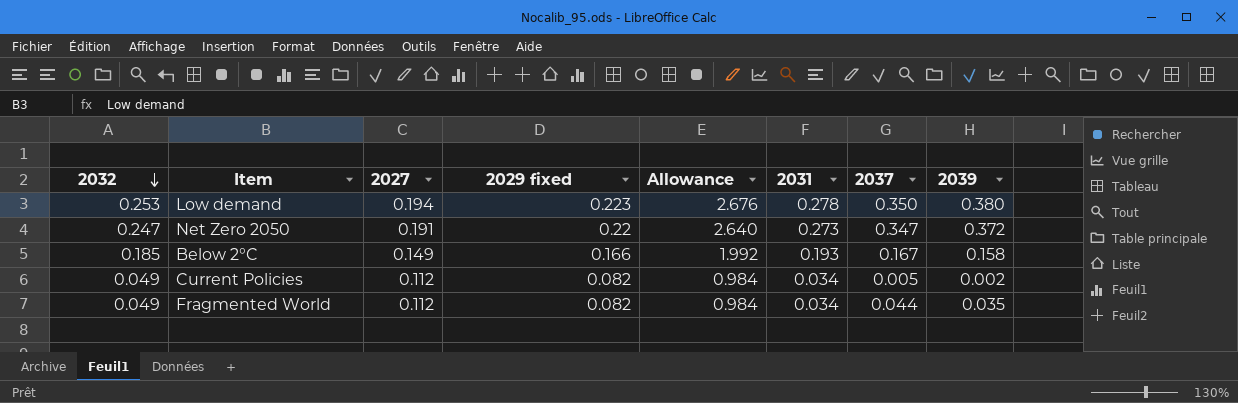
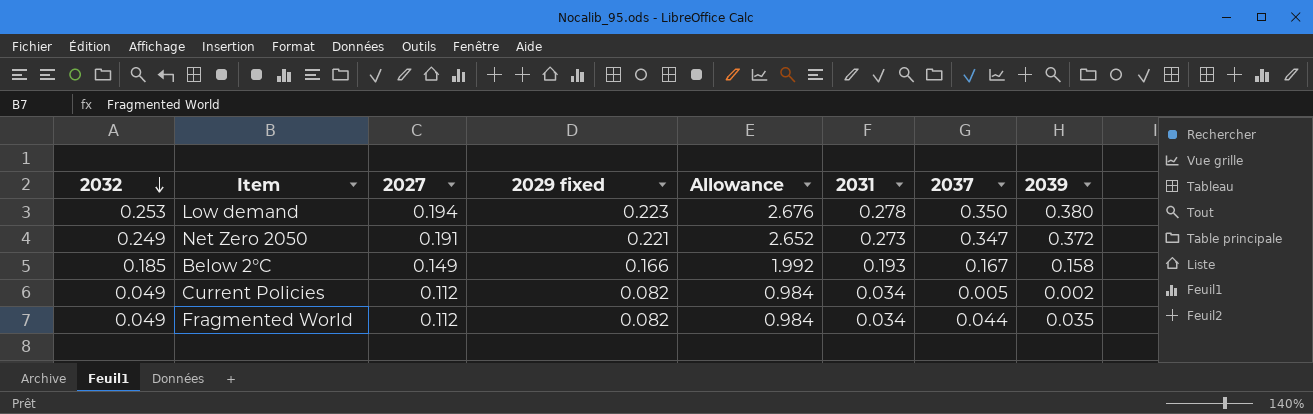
Net Zero 2050 | 2032: 0.247 -> 0.249
Net Zero 2050 | 2029 fixed: 0.22 -> 0.221
Net Zero 2050 | Allowance: 2.640 -> 2.652

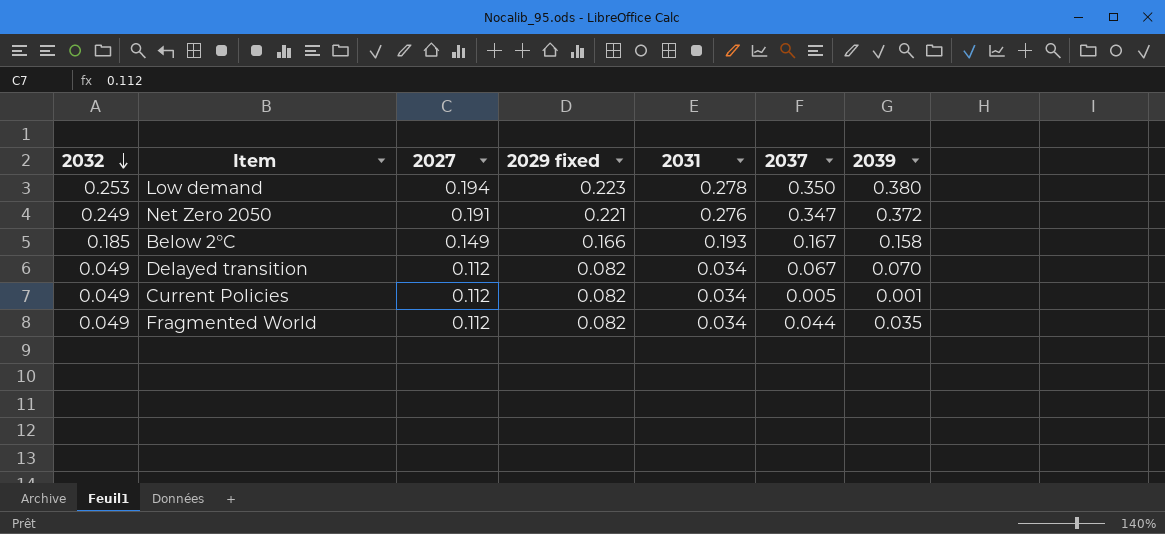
column Allowance | formula: [2029 fixed] * 12 -> none
Net Zero 2050 | 2031: 0.273 -> 0.276
row Delayed transition: none -> 0.049 | 0.112 | 0.082 | 0.034 | 0.067 | 0.070
Current Policies | 2039: 0.002 -> 0.001

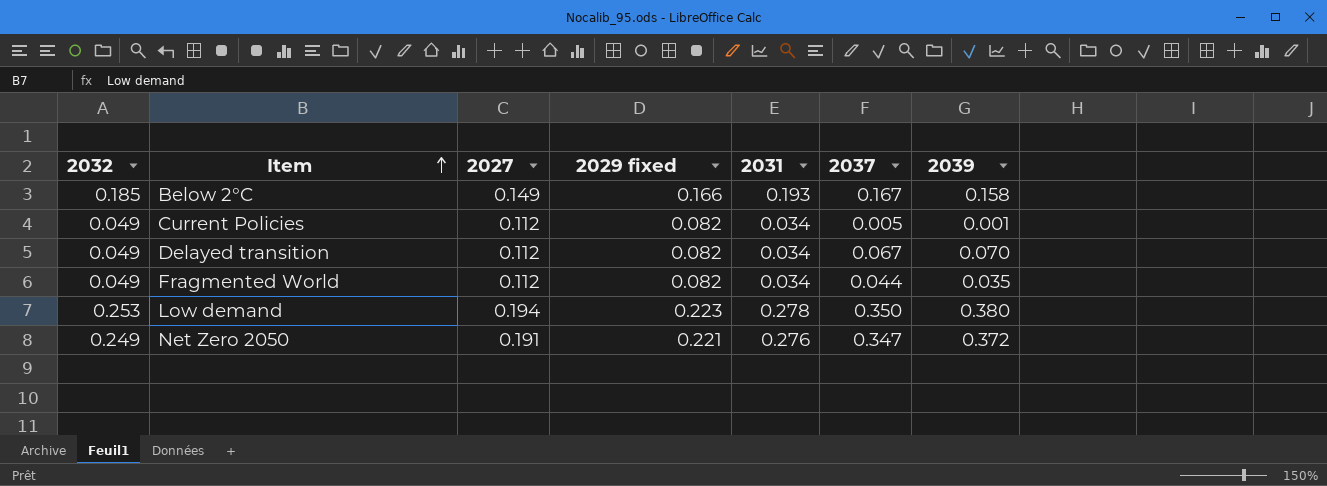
row order: 2032 descending -> Item ascending

